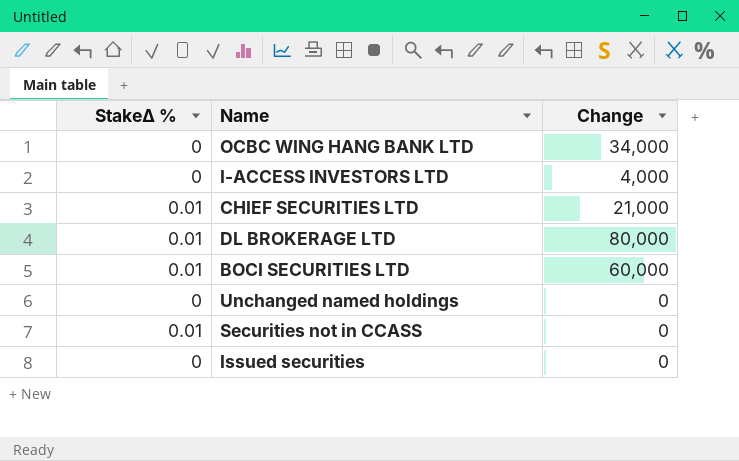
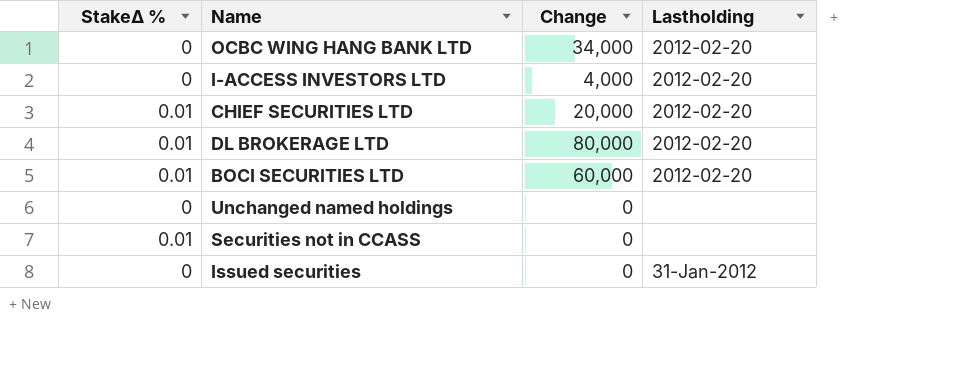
column Lastholding | position: none -> 4
CHIEF SECURITIES LTD | Change: 21,000 -> 20,000

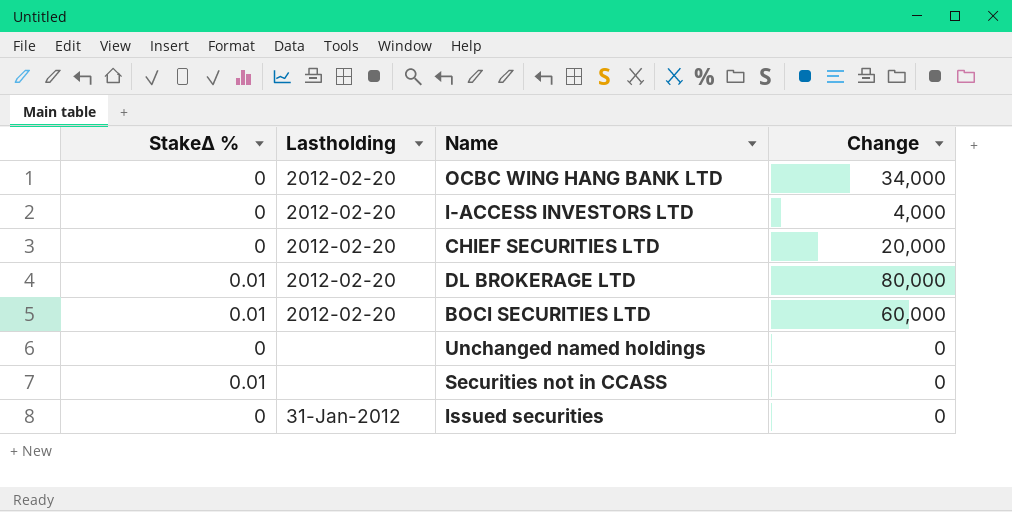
column Lastholding | position: 4 -> 2
CHIEF SECURITIES LTD | StakeΔ %: 0.01 -> 0

